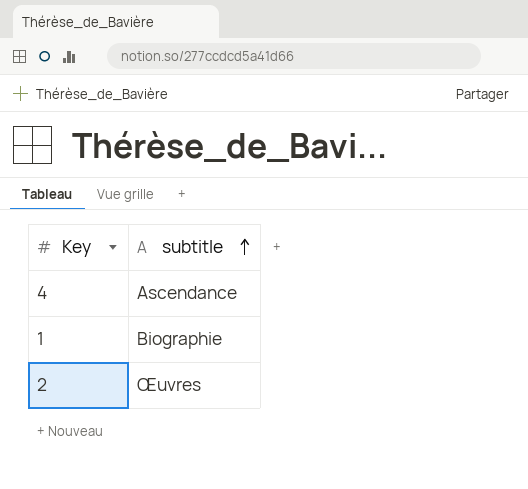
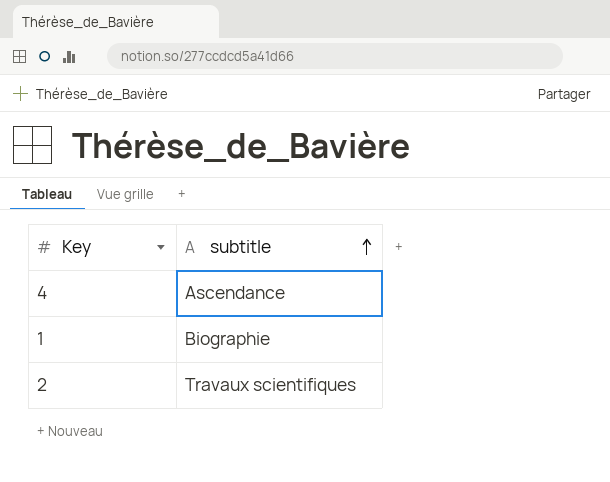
2 | subtitle: Œuvres -> Travaux scientifiques

